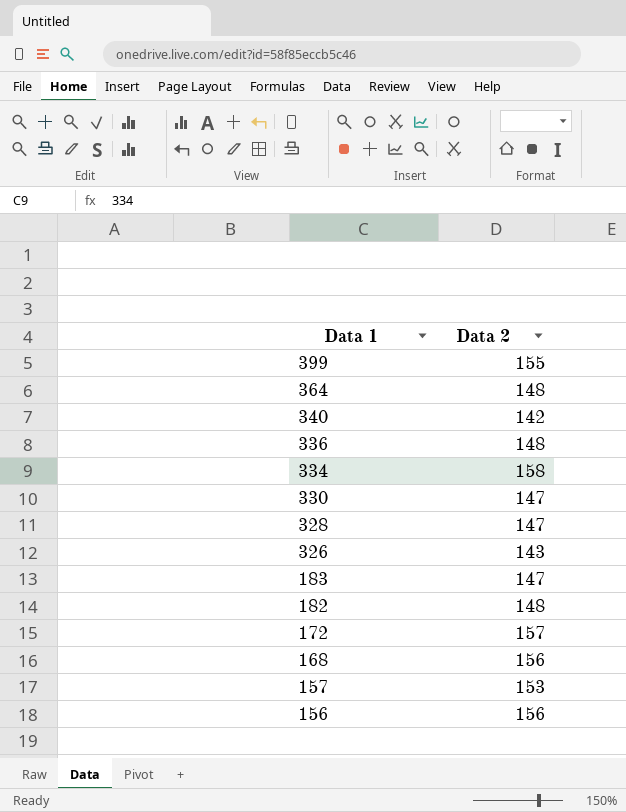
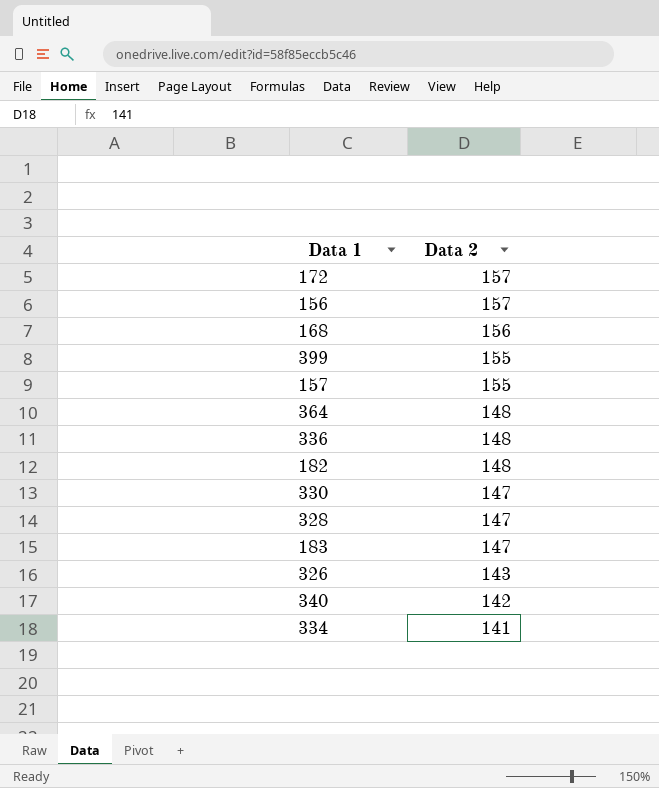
row order: Data 1 descending -> Data 2 descending
156 | Data 2: 156 -> 157
157 | Data 2: 153 -> 155
334 | Data 2: 158 -> 141

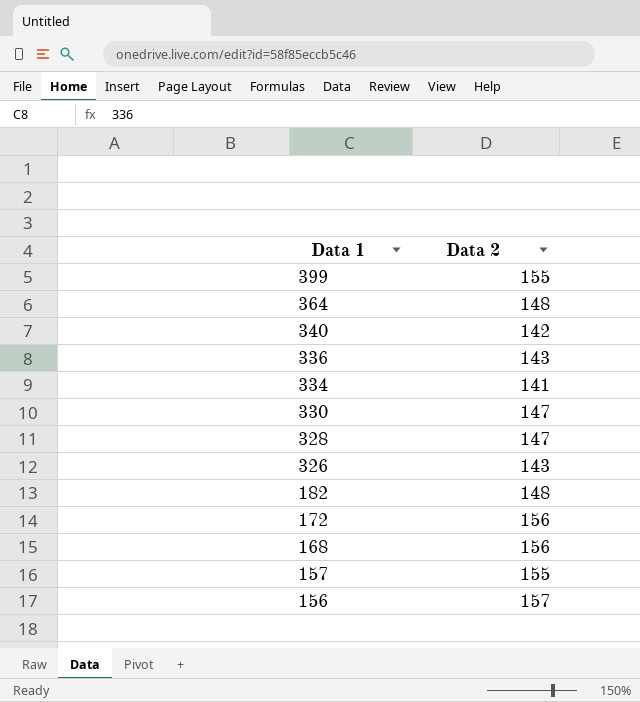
row order: Data 2 descending -> Data 1 descending
row 183: 147 -> none
336 | Data 2: 148 -> 143
172 | Data 2: 157 -> 156

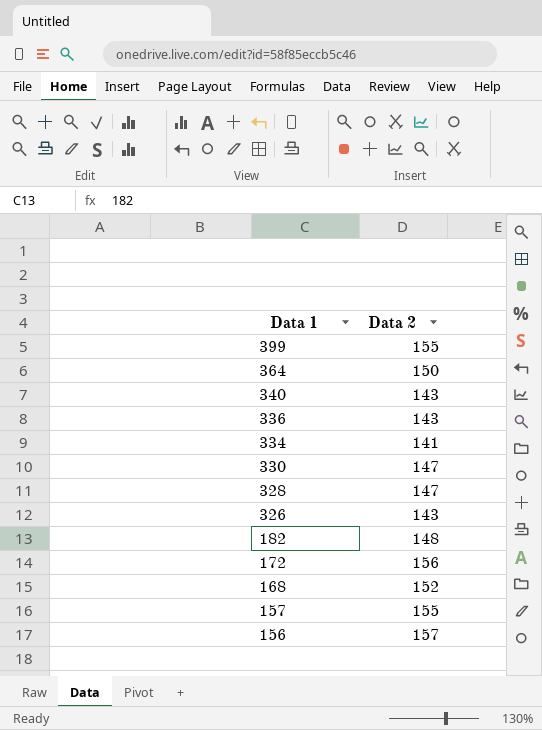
364 | Data 2: 148 -> 150
340 | Data 2: 142 -> 143
168 | Data 2: 156 -> 152

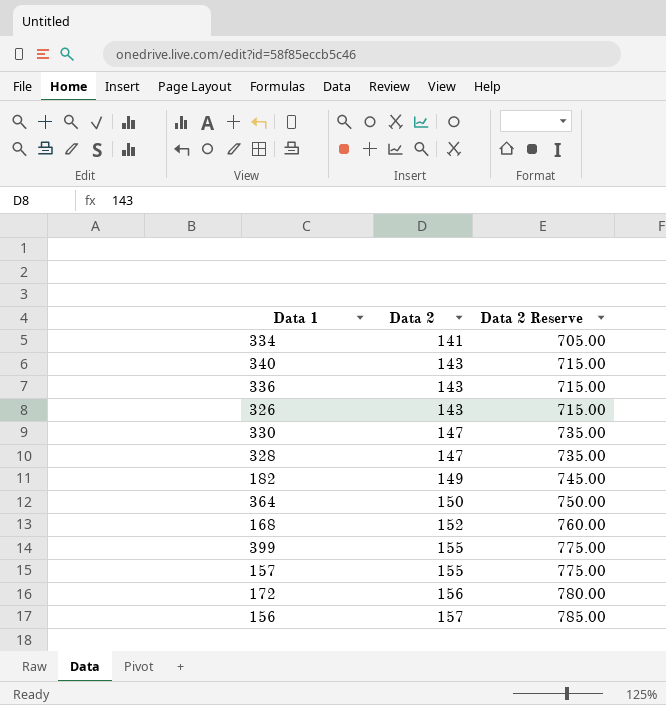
row order: Data 1 descending -> Data 2 ascending
column Data 2 Reserve | formula: none -> [Data 2] * 5
182 | Data 2: 148 -> 149

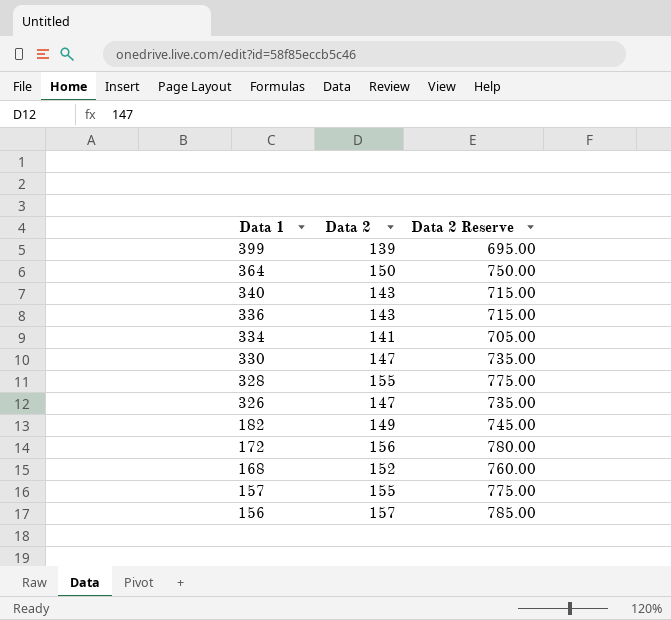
row order: Data 2 ascending -> Data 1 descending
399 | Data 2: 155 -> 139
399 | Data 2 Reserve: 775.00 -> 695.00
328 | Data 2: 147 -> 155
328 | Data 2 Reserve: 735.00 -> 775.00
326 | Data 2: 143 -> 147
326 | Data 2 Reserve: 715.00 -> 735.00

